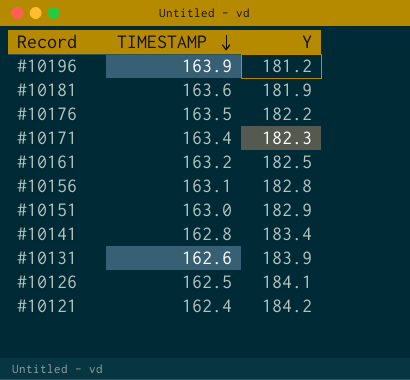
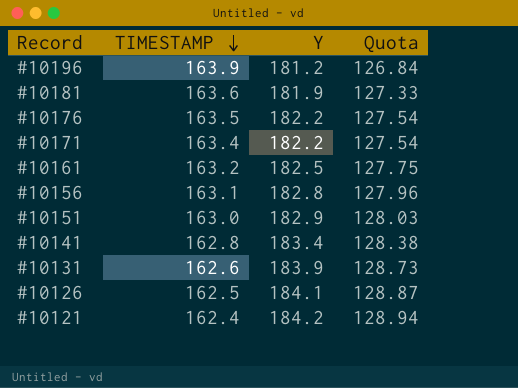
column Quota | formula: none -> [Y] * 0.7
#10171 | Y: 182.3 -> 182.2

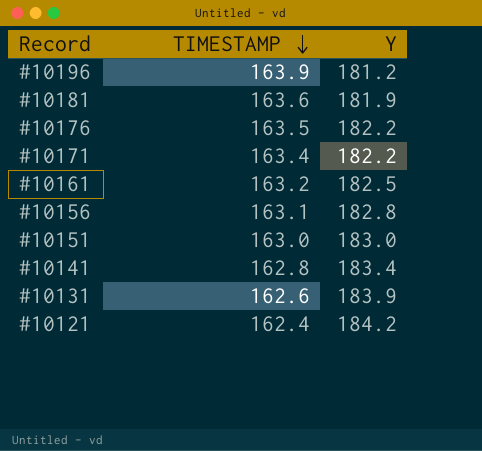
column Quota | formula: [Y] * 0.7 -> none
row #10126: 162.5 | 184.1 | 128.87 -> none
#10151 | Y: 182.9 -> 183.0

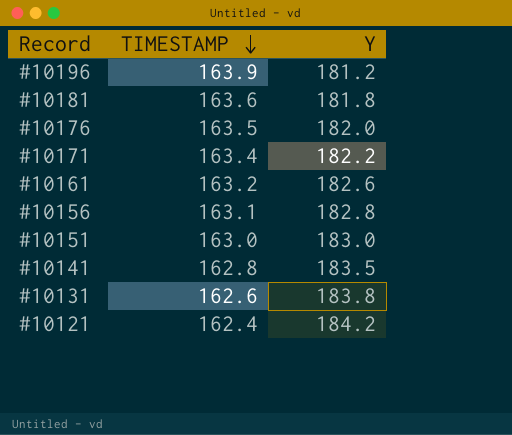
#10181 | Y: 181.9 -> 181.8
#10176 | Y: 182.2 -> 182.0
#10161 | Y: 182.5 -> 182.6
#10141 | Y: 183.4 -> 183.5
#10131 | Y: 183.9 -> 183.8

